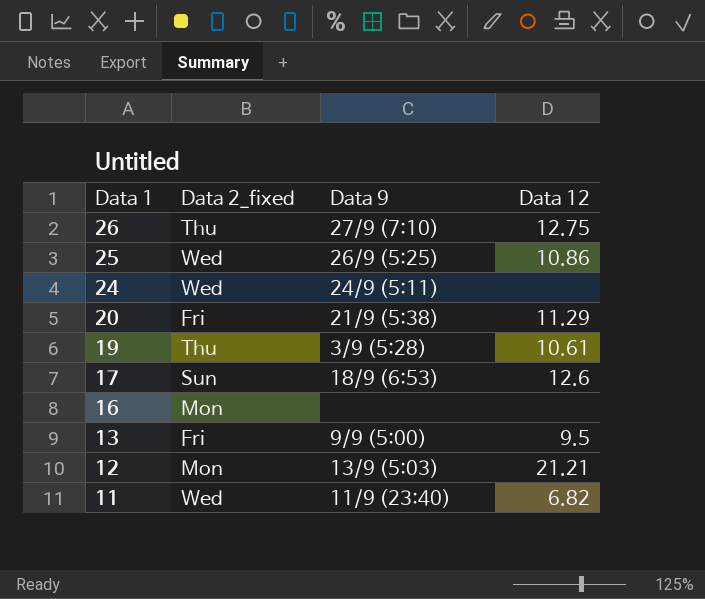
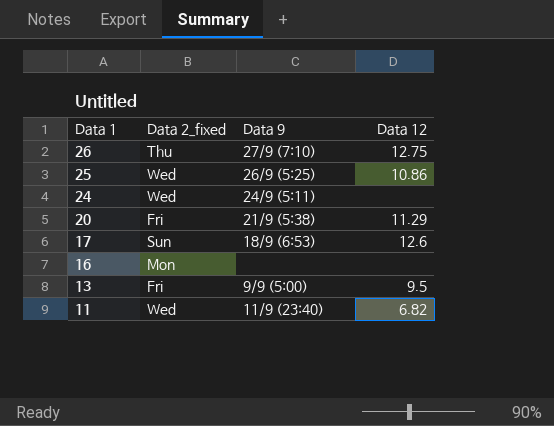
row 19: Thu | 3/9 (5:28) | 10.61 -> none
row 12: Mon | 13/9 (5:03) | 21.21 -> none

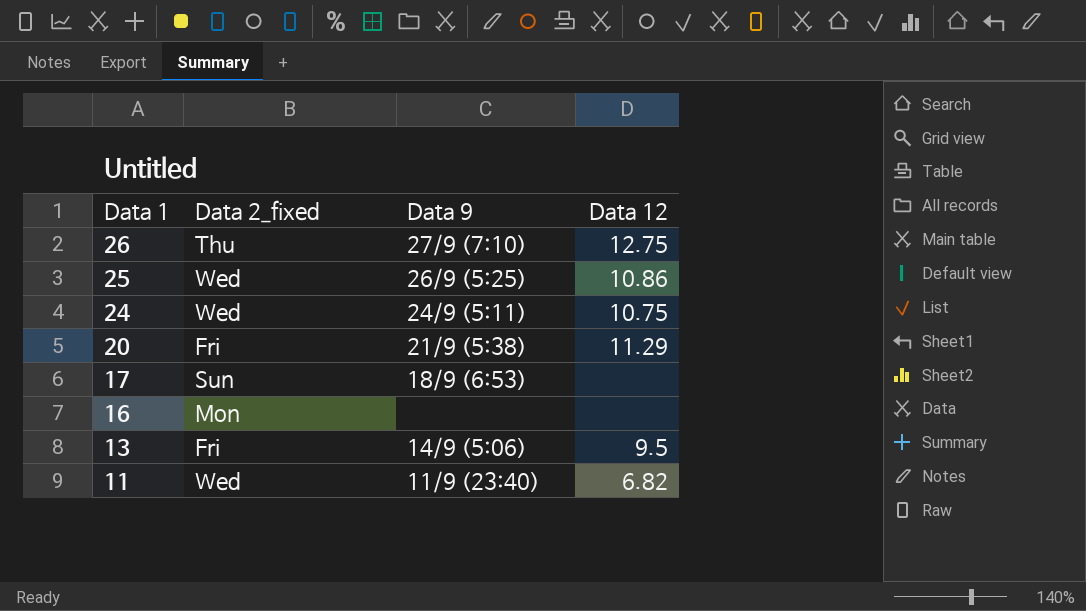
24 | Data 12: none -> 10.75
17 | Data 12: 12.6 -> none
13 | Data 9: 9/9 (5:00) -> 14/9 (5:06)

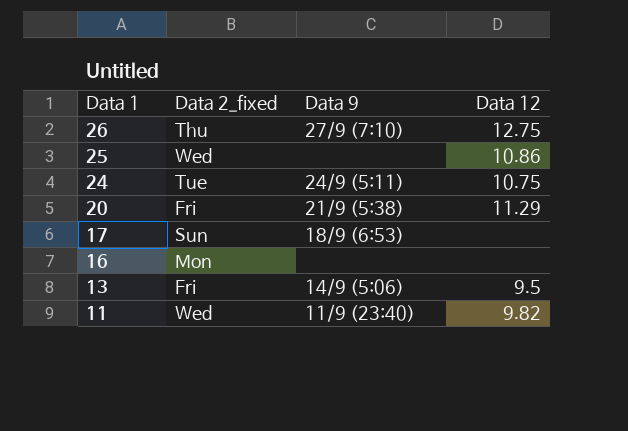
25 | Data 9: 26/9 (5:25) -> none
24 | Data 2_fixed: Wed -> Tue
11 | Data 12: 6.82 -> 9.82

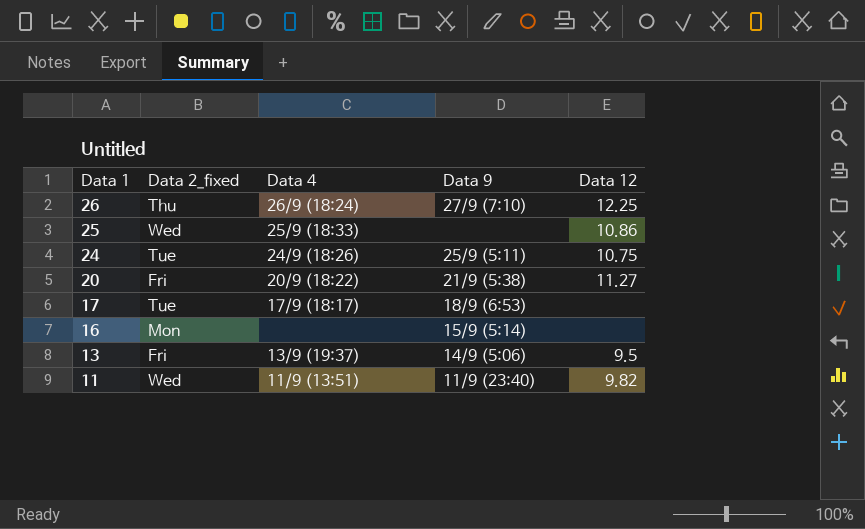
column Data 4 | position: none -> 3
26 | Data 12: 12.75 -> 12.25
24 | Data 9: 24/9 (5:11) -> 25/9 (5:11)
20 | Data 12: 11.29 -> 11.27
17 | Data 2_fixed: Sun -> Tue
16 | Data 9: none -> 15/9 (5:14)

